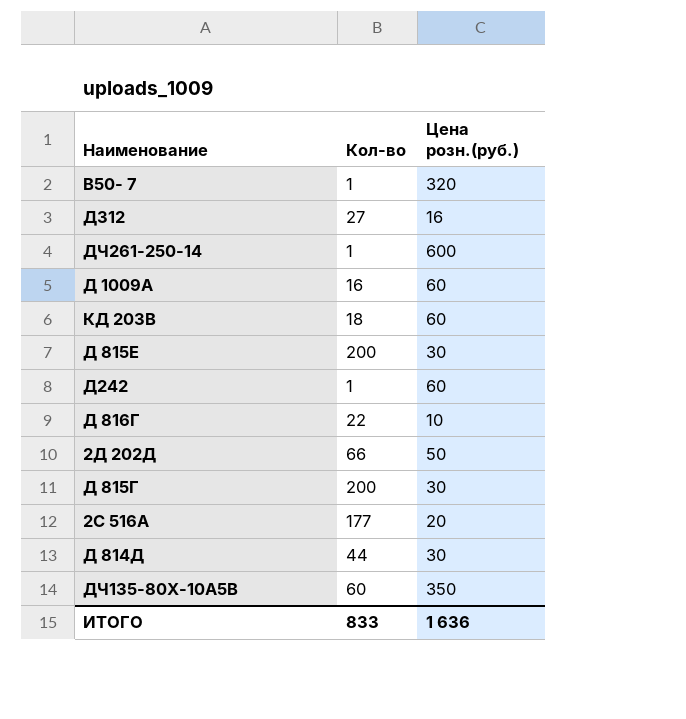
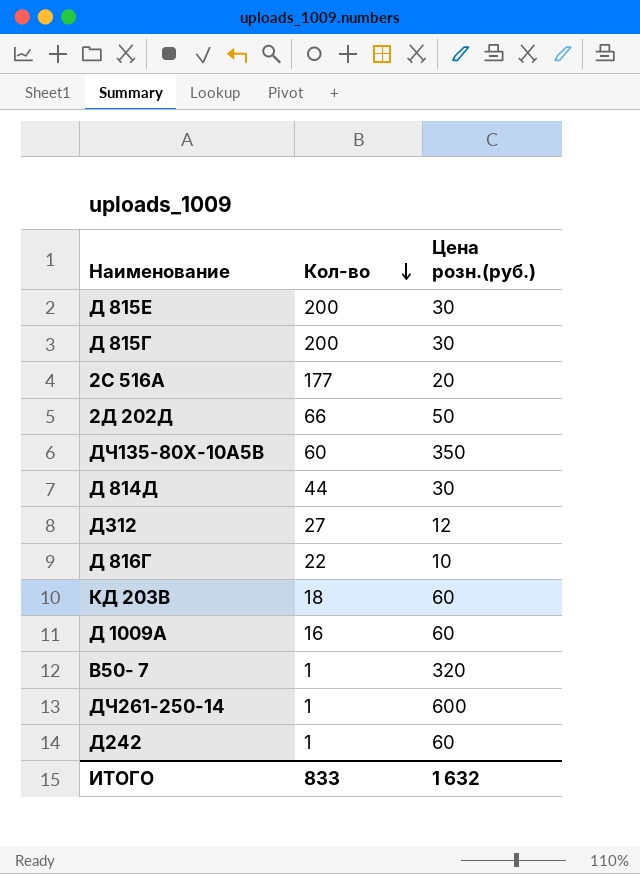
row order: none -> Кол-во descending
Д312 | Цена розн.(руб.): 16 -> 12
ИТОГО | Цена розн.(руб.): 1 636 -> 1 632

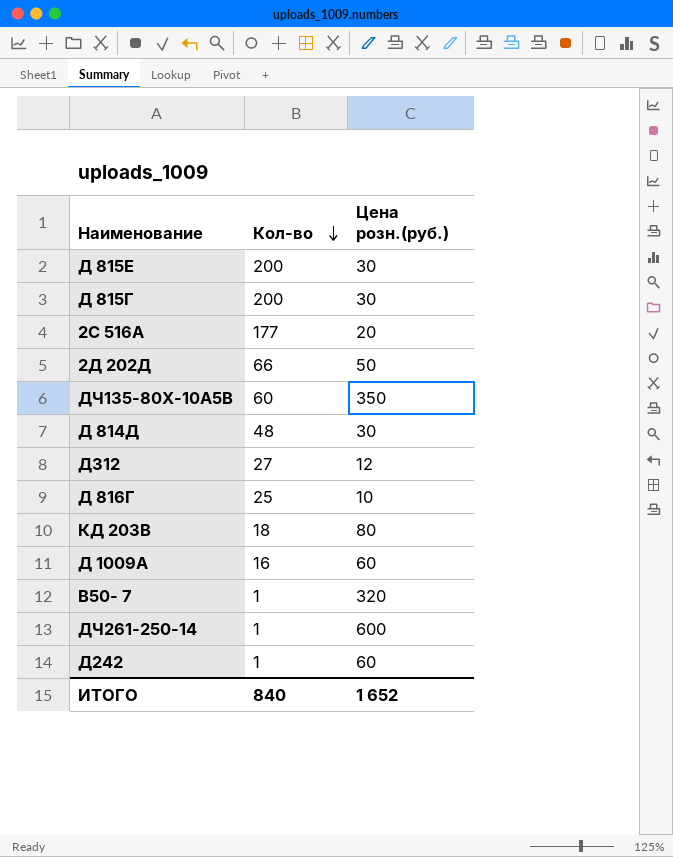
Д 814Д | Кол-во: 44 -> 48
Д 816Г | Кол-во: 22 -> 25
КД 203В | Цена розн.(руб.): 60 -> 80
ИТОГО | Кол-во: 833 -> 840
ИТОГО | Цена розн.(руб.): 1 632 -> 1 652

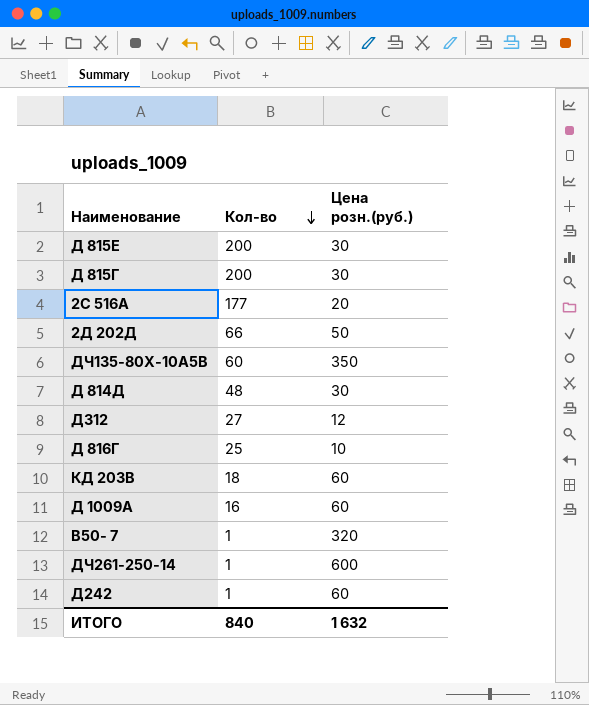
КД 203В | Цена розн.(руб.): 80 -> 60
ИТОГО | Цена розн.(руб.): 1 652 -> 1 632

